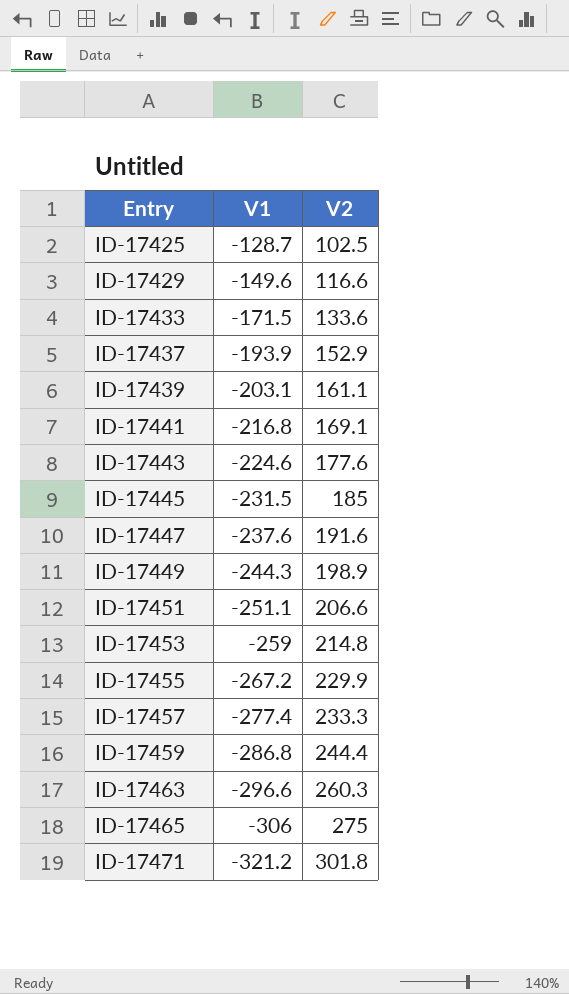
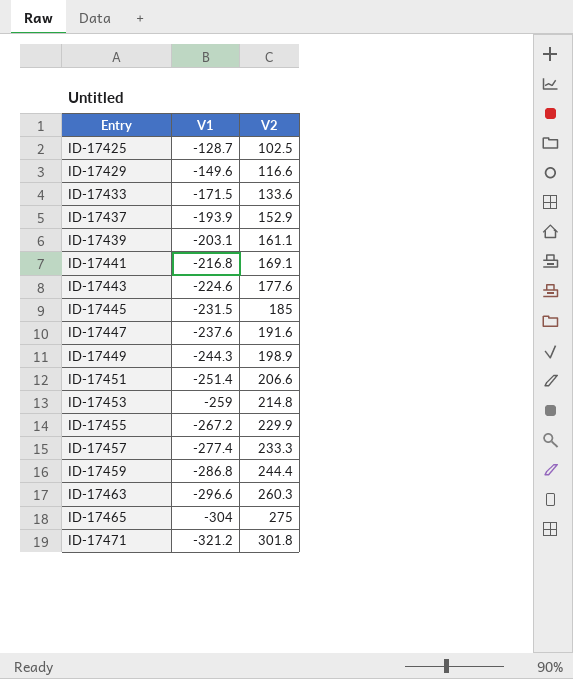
ID-17451 | V1: -251.1 -> -251.4
ID-17465 | V1: -306 -> -304

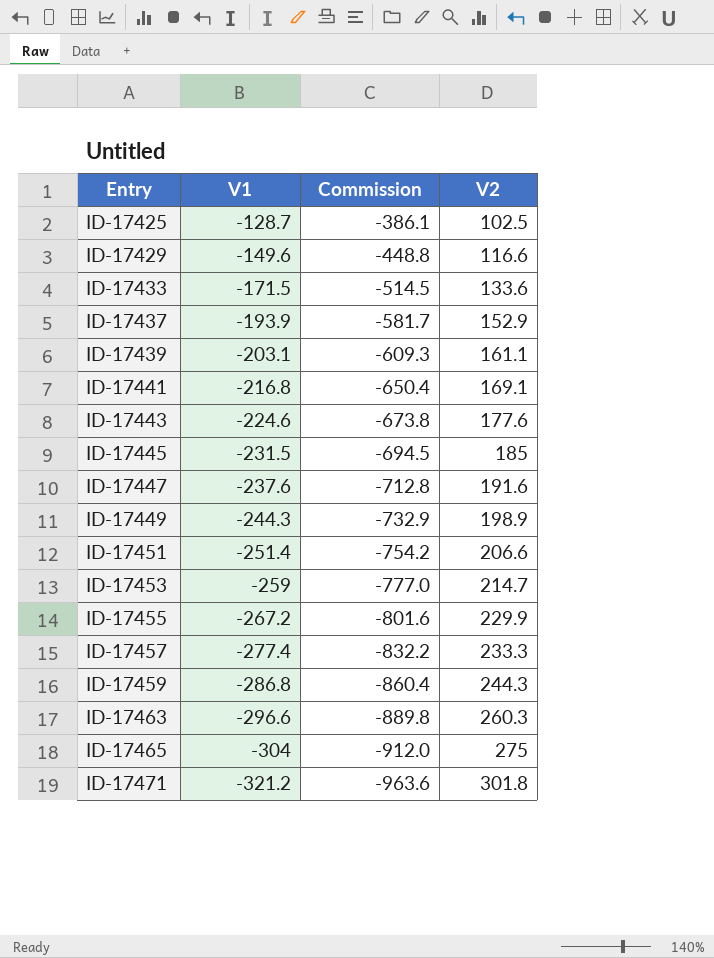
column Commission | formula: none -> [V1] * 3
ID-17453 | V2: 214.8 -> 214.7
ID-17459 | V2: 244.4 -> 244.3

